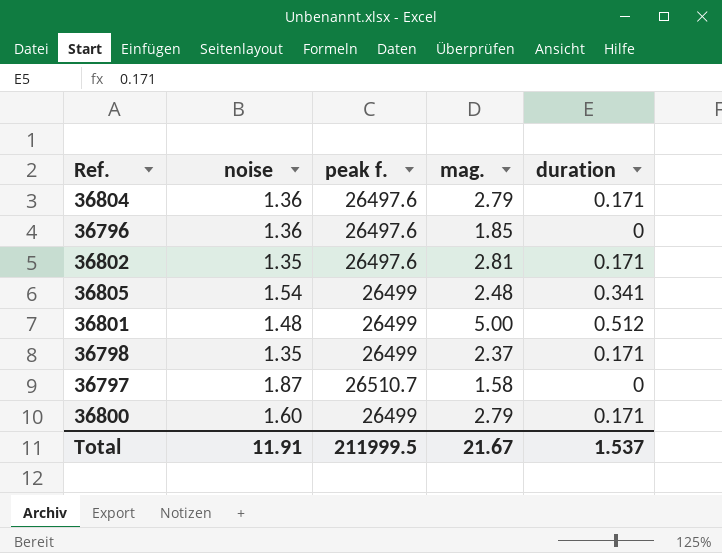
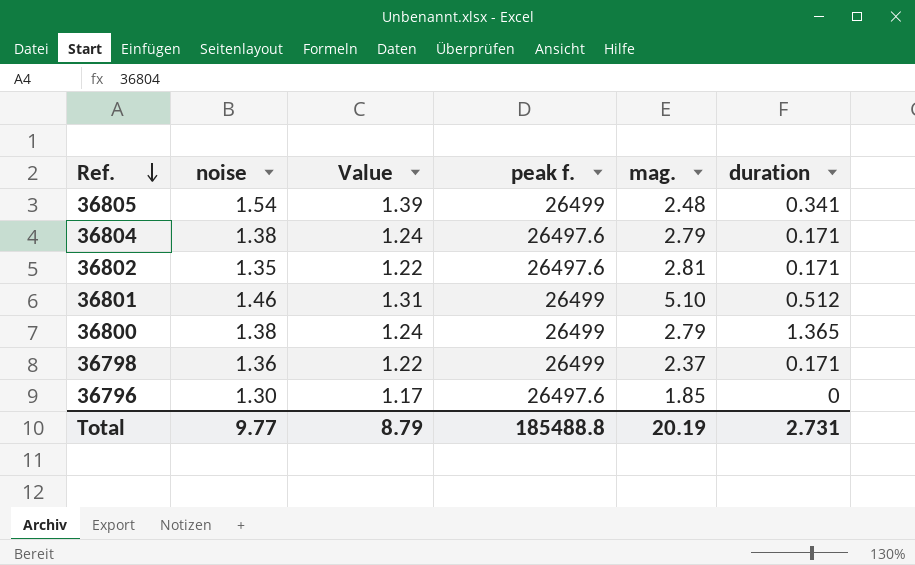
row order: none -> Ref. descending
column Value | formula: none -> [noise] * 0.9
row 36797: 1.87 | 26510.7 | 1.58 | 0 -> none
36804 | noise: 1.36 -> 1.38
36801 | noise: 1.48 -> 1.46
36801 | mag.: 5.00 -> 5.10
36800 | noise: 1.60 -> 1.38
36800 | duration: 0.171 -> 1.365
36798 | noise: 1.35 -> 1.36
36796 | noise: 1.36 -> 1.30
Total | noise: 11.91 -> 9.77
Total | peak f.: 211999.5 -> 185488.8
Total | mag.: 21.67 -> 20.19
Total | duration: 1.537 -> 2.731

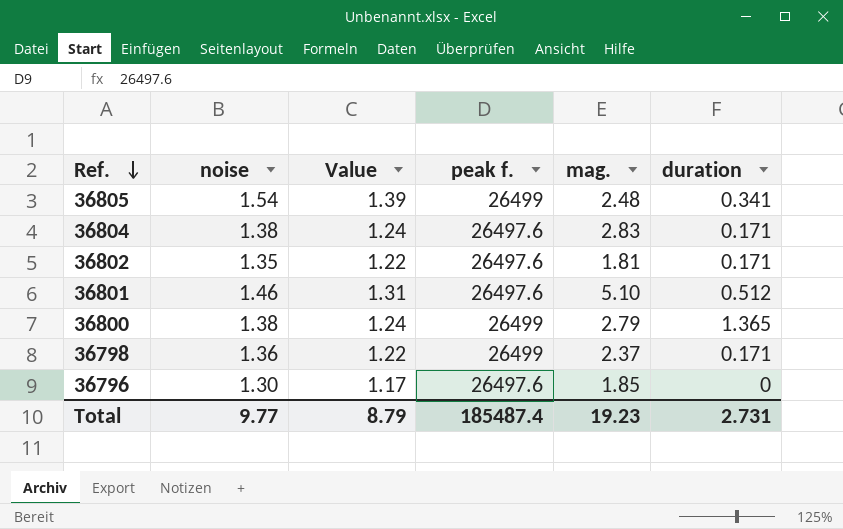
36804 | mag.: 2.79 -> 2.83
36802 | mag.: 2.81 -> 1.81
36801 | peak f.: 26499 -> 26497.6
Total | peak f.: 185488.8 -> 185487.4
Total | mag.: 20.19 -> 19.23

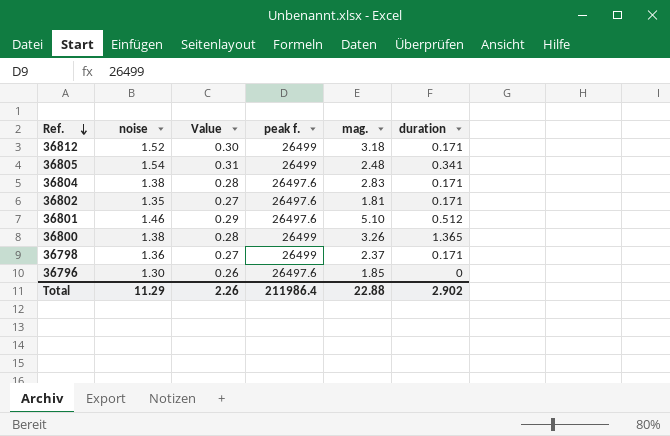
column Value | formula: [noise] * 0.9 -> [noise] * 0.2
row 36812: none -> 1.52 | 0.30 | 26499 | 3.18 | 0.171
36800 | mag.: 2.79 -> 3.26
Total | noise: 9.77 -> 11.29
Total | Value: 8.79 -> 2.26
Total | peak f.: 185487.4 -> 211986.4
Total | mag.: 19.23 -> 22.88
Total | duration: 2.731 -> 2.902

